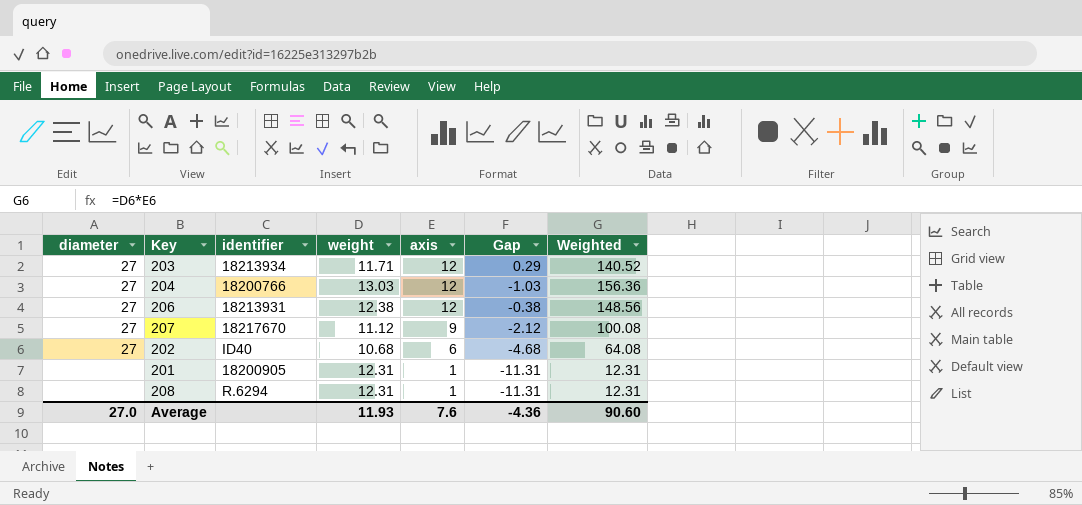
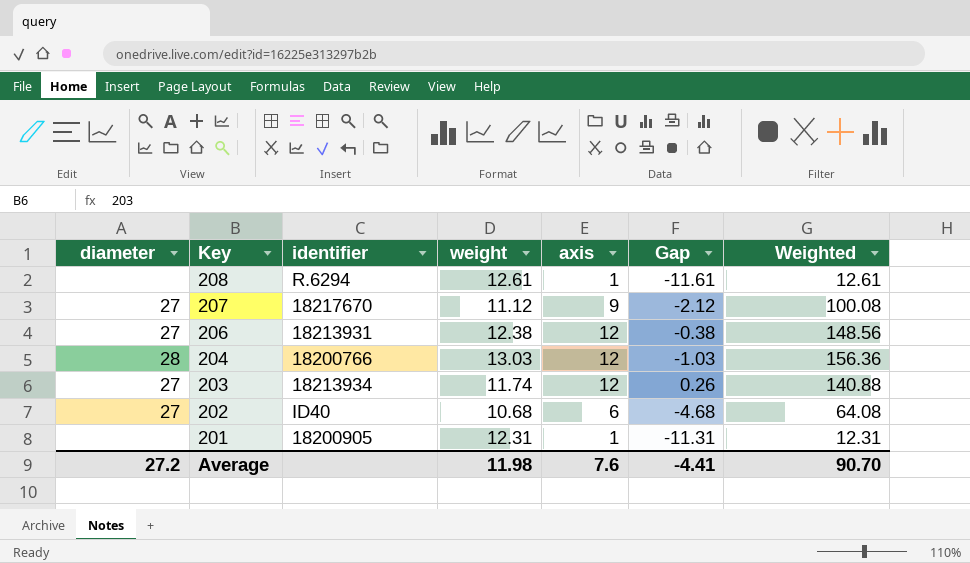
row order: axis descending -> Key descending
208 | weight: 12.31 -> 12.61
208 | Gap: -11.31 -> -11.61
208 | Weighted: 12.31 -> 12.61
204 | diameter: 27 -> 28
203 | weight: 11.71 -> 11.74
203 | Gap: 0.29 -> 0.26
203 | Weighted: 140.52 -> 140.88
Average | diameter: 27.0 -> 27.2
Average | weight: 11.93 -> 11.98
Average | Gap: -4.36 -> -4.41
Average | Weighted: 90.60 -> 90.70

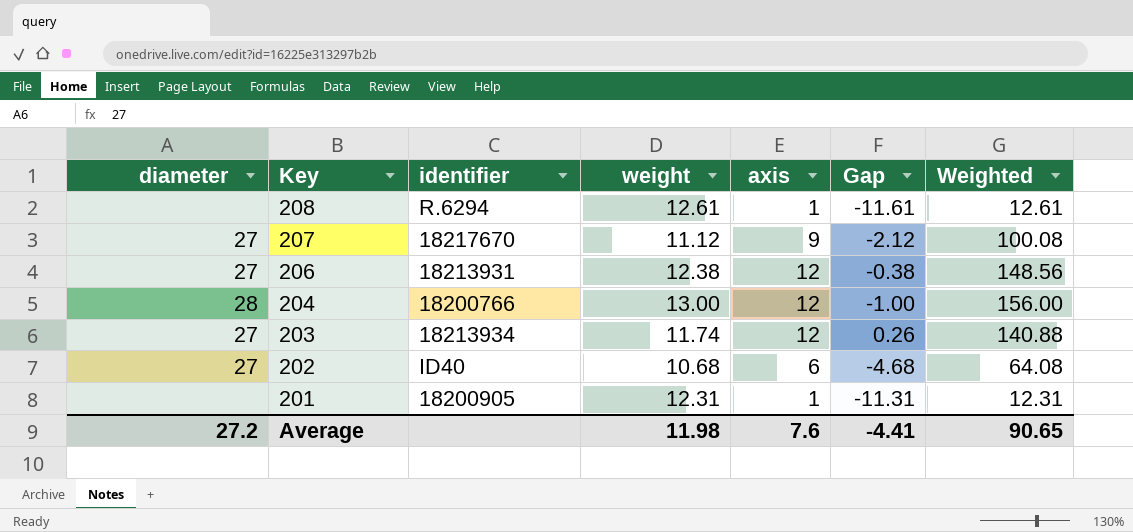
204 | weight: 13.03 -> 13.00
204 | Gap: -1.03 -> -1.00
204 | Weighted: 156.36 -> 156.00
Average | Weighted: 90.70 -> 90.65

